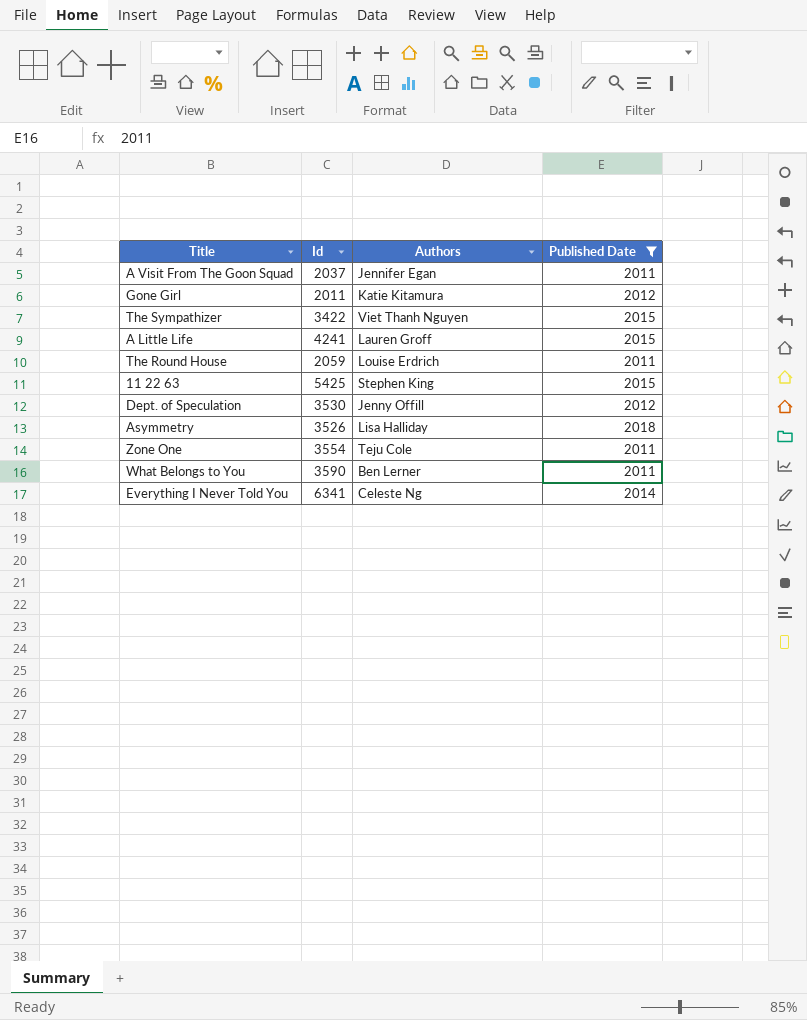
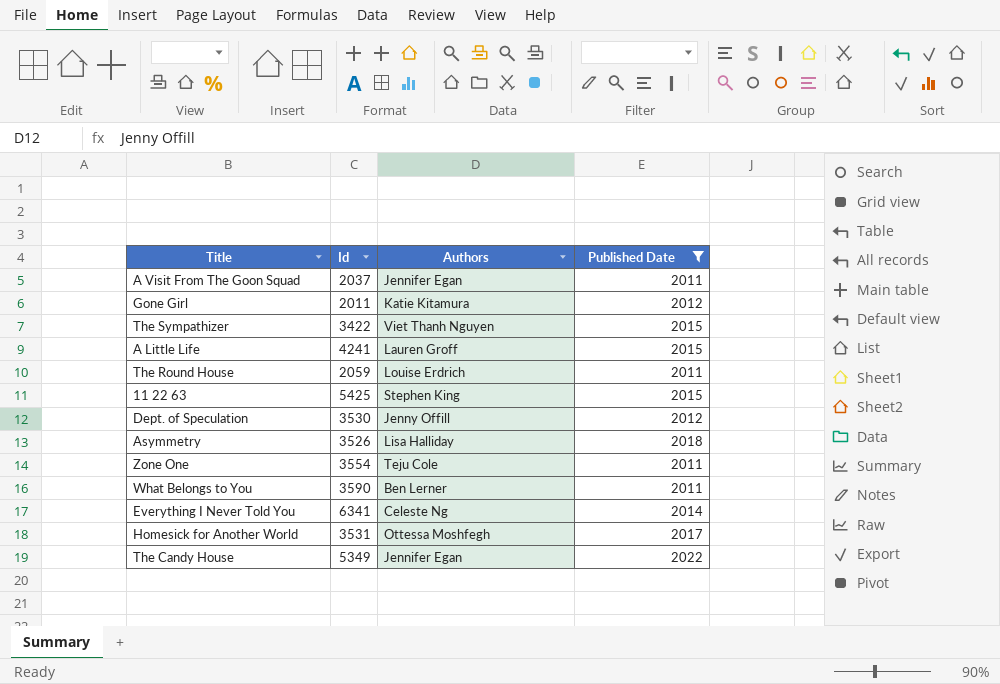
row Homesick for Another World: none -> 3531 | Ottessa Moshfegh | 2017
row The Candy House: none -> 5349 | Jennifer Egan | 2022

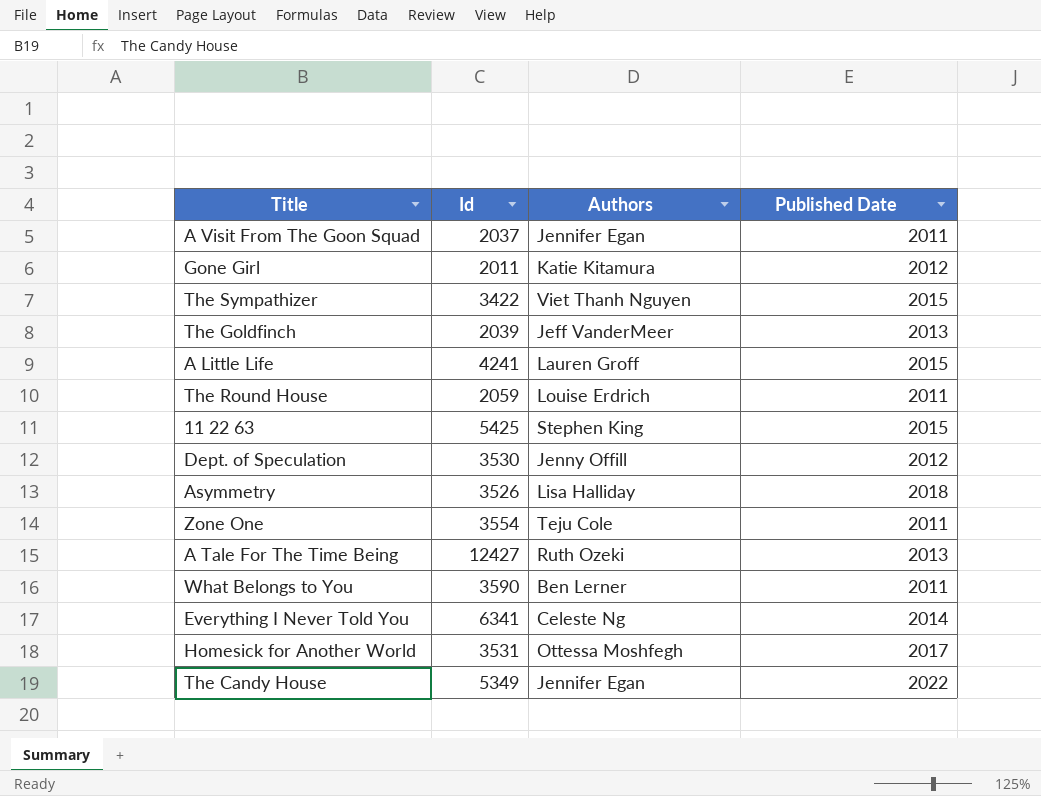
filter: Published Date != 2013 -> none

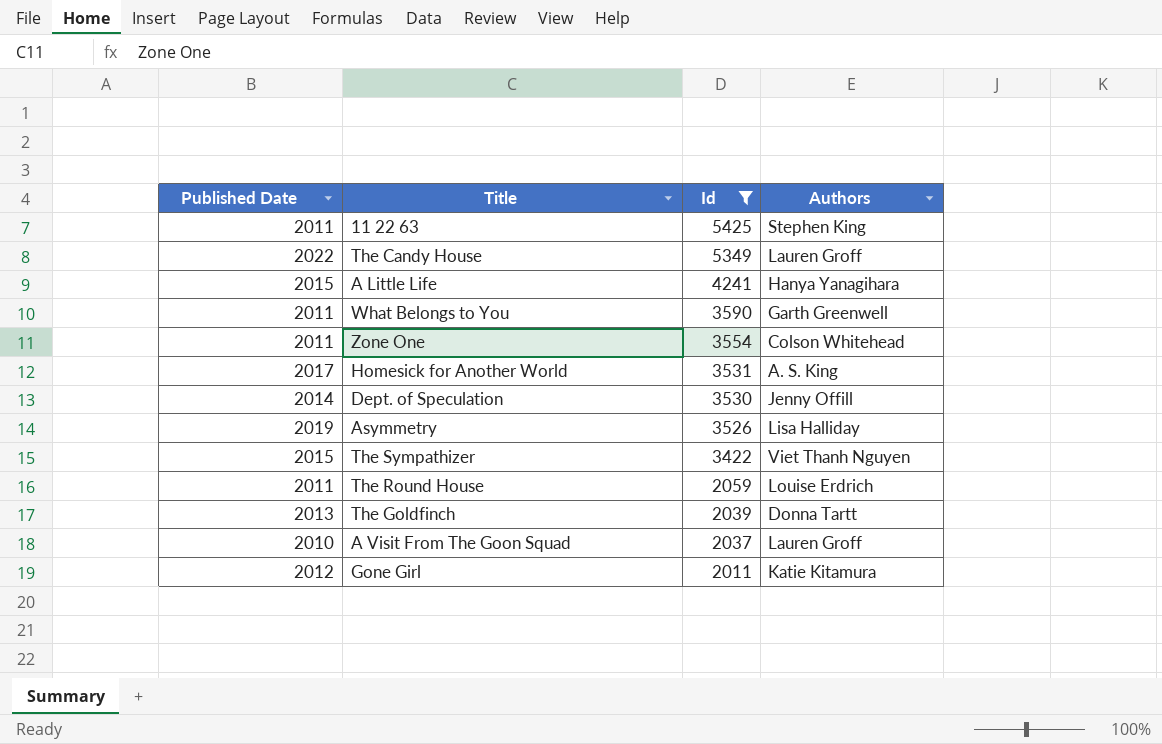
filter: none -> Id <= 5425
row order: none -> Id descending
column Published Date | position: 4 -> 1
11 22 63 | Published Date: 2015 -> 2011
The Candy House | Authors: Jennifer Egan -> Lauren Groff
A Little Life | Authors: Lauren Groff -> Hanya Yanagihara
What Belongs to You | Authors: Ben Lerner -> Garth Greenwell
Zone One | Authors: Teju Cole -> Colson Whitehead
Homesick for Another World | Authors: Ottessa Moshfegh -> A. S. King
Dept. of Speculation | Published Date: 2012 -> 2014
Asymmetry | Published Date: 2018 -> 2019
The Goldfinch | Authors: Jeff VanderMeer -> Donna Tartt
A Visit From The Goon Squad | Published Date: 2011 -> 2010
A Visit From The Goon Squad | Authors: Jennifer Egan -> Lauren Groff

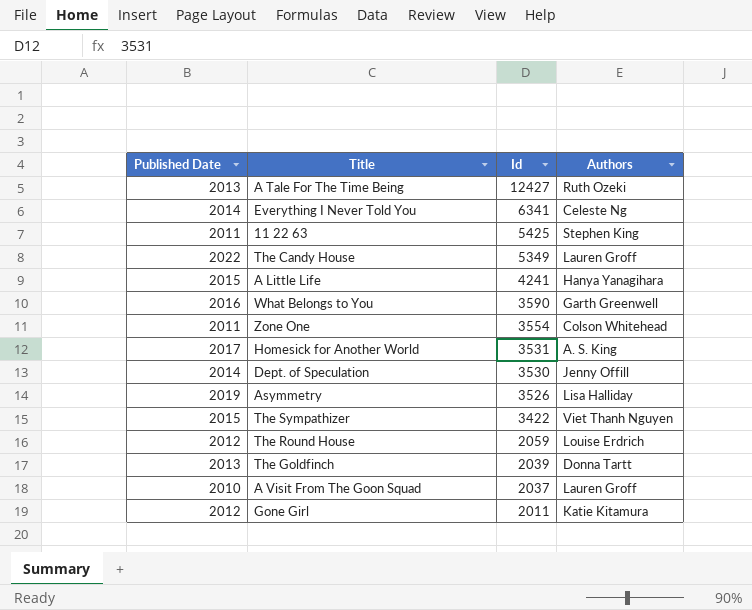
filter: Id <= 5425 -> none
What Belongs to You | Published Date: 2011 -> 2016
The Round House | Published Date: 2011 -> 2012

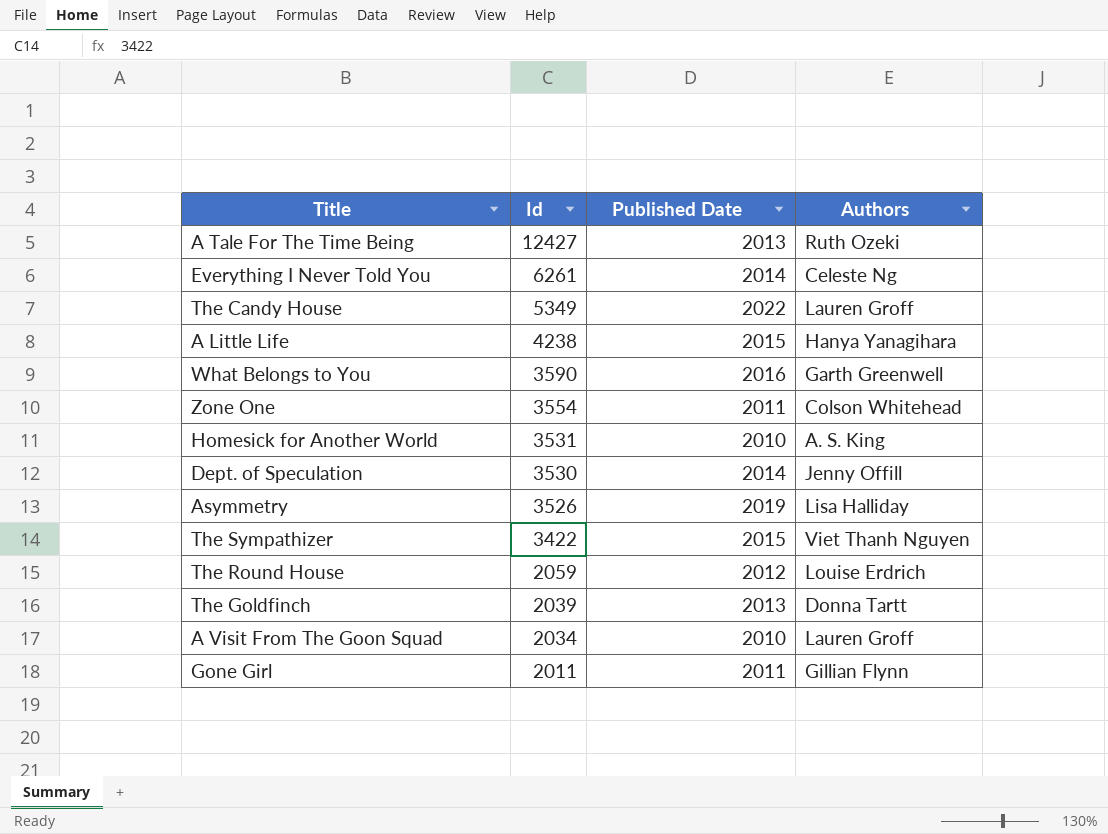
column Published Date | position: 1 -> 3
row 11 22 63: 2011 | 5425 | Stephen King -> none
Everything I Never Told You | Id: 6341 -> 6261
A Little Life | Id: 4241 -> 4238
Homesick for Another World | Published Date: 2017 -> 2010
A Visit From The Goon Squad | Id: 2037 -> 2034
Gone Girl | Published Date: 2012 -> 2011
Gone Girl | Authors: Katie Kitamura -> Gillian Flynn

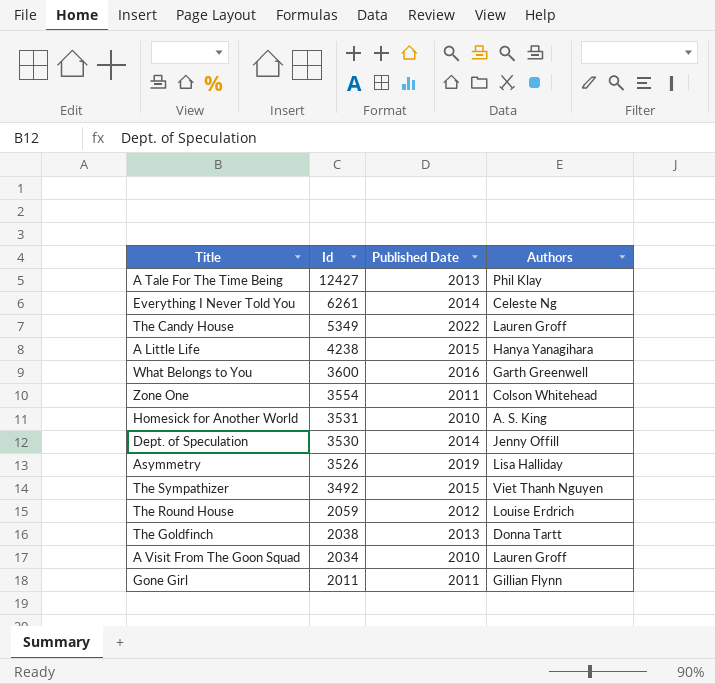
A Tale For The Time Being | Authors: Ruth Ozeki -> Phil Klay
What Belongs to You | Id: 3590 -> 3600
The Sympathizer | Id: 3422 -> 3492
The Goldfinch | Id: 2039 -> 2038

